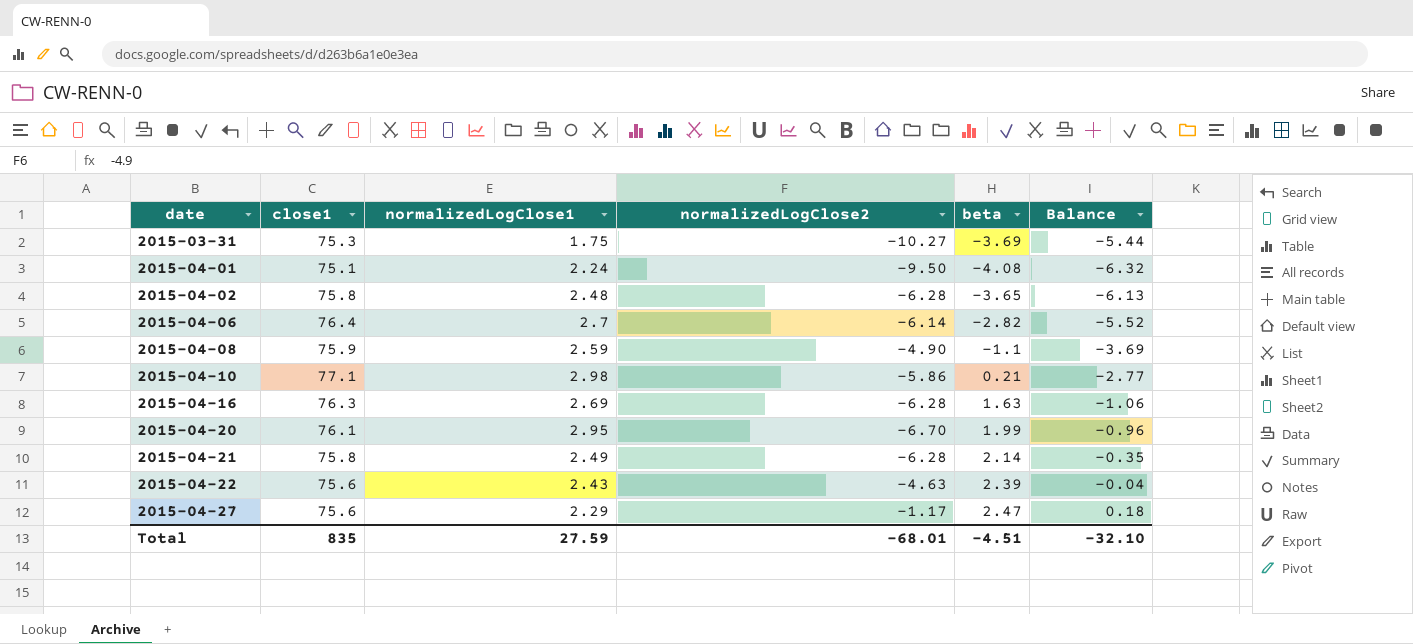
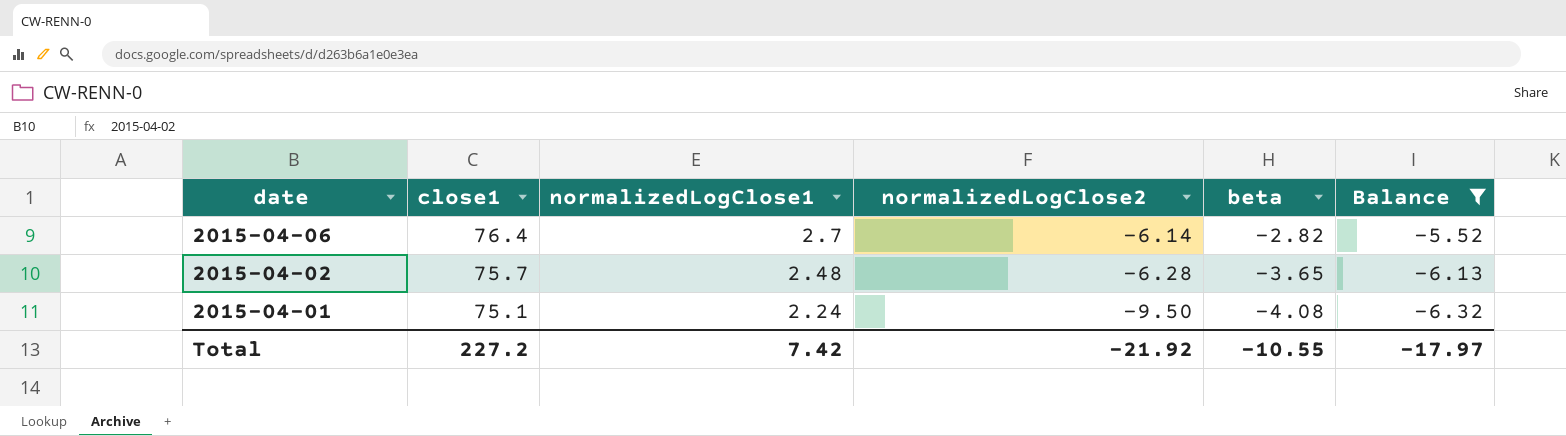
filter: none -> Balance <= -5.52
row order: date ascending -> date descending
2015-04-02 | close1: 75.8 -> 75.7
Total | close1: 835 -> 227.2
Total | normalizedLogClose1: 27.59 -> 7.42
Total | normalizedLogClose2: -68.01 -> -21.92
Total | beta: -4.51 -> -10.55
Total | Balance: -32.10 -> -17.97

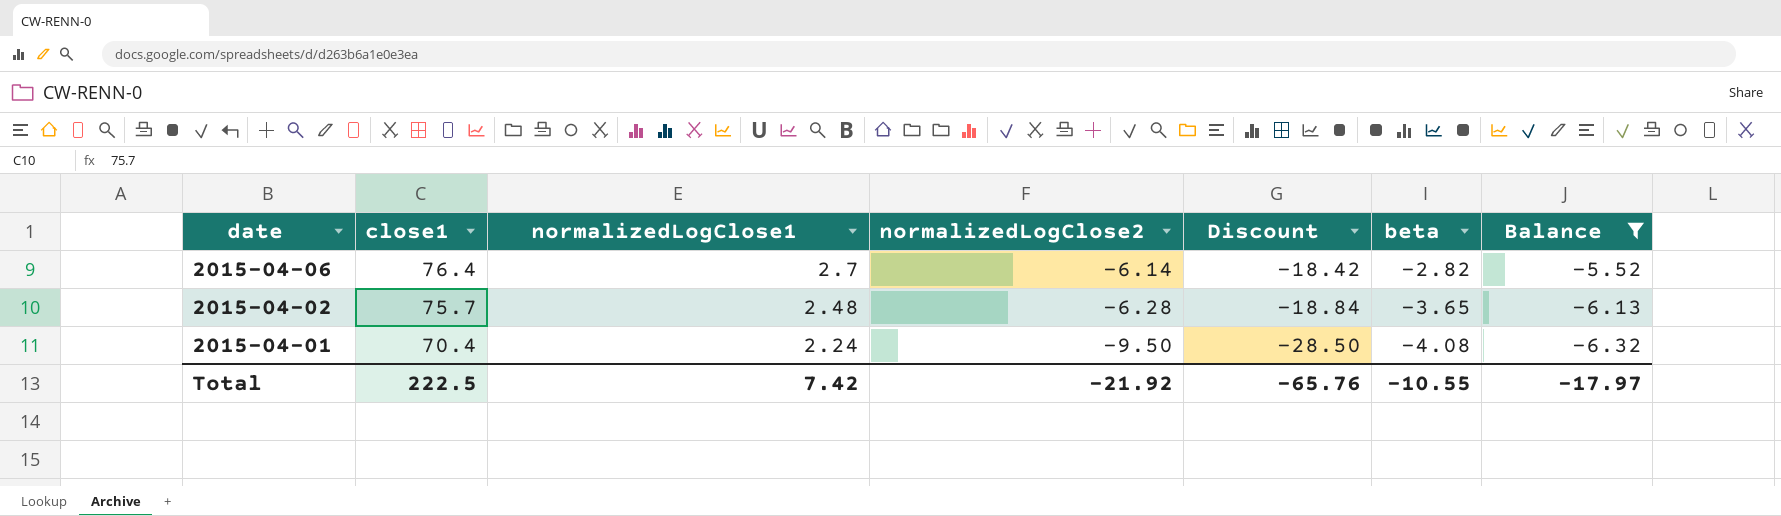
column Discount | formula: none -> [normalizedLogClose2] * 3
2015-04-01 | close1: 75.1 -> 70.4
Total | close1: 227.2 -> 222.5

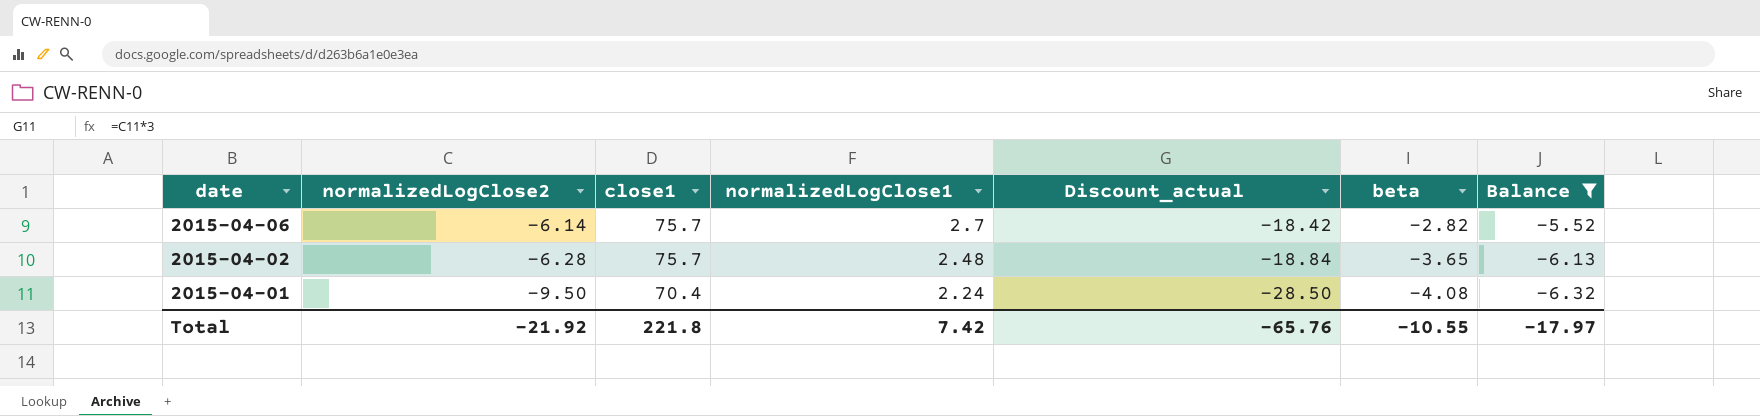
column normalizedLogClose2 | position: 4 -> 2
column name: Discount -> Discount_actual
2015-04-06 | close1: 76.4 -> 75.7
Total | close1: 222.5 -> 221.8

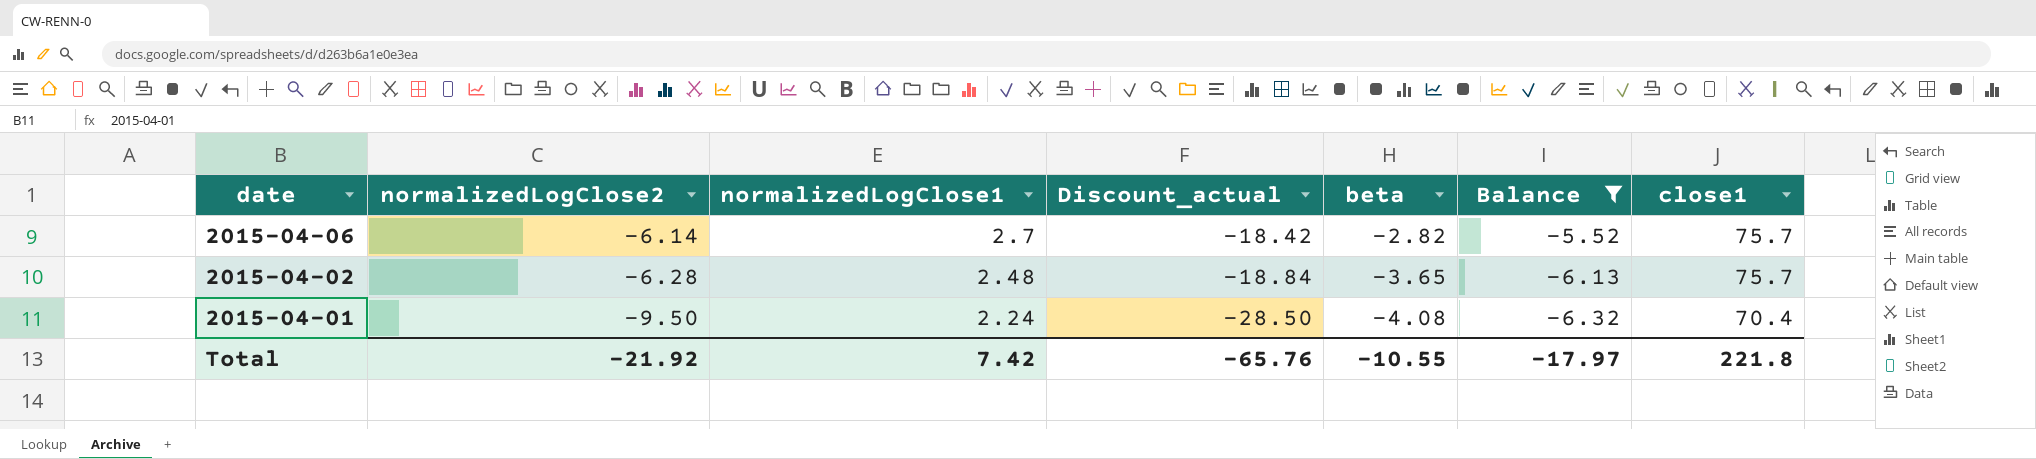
column close1 | position: 3 -> 7

